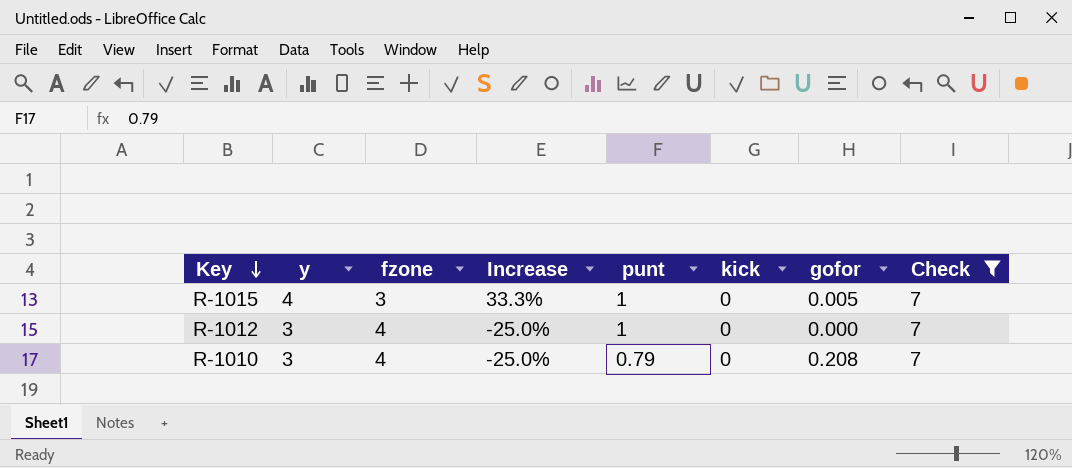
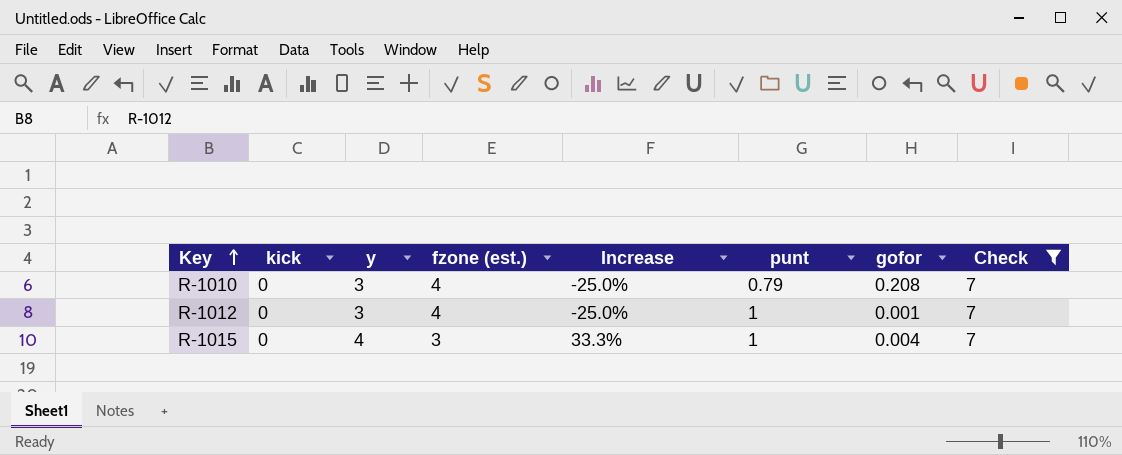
row order: Key descending -> Key ascending
column kick | position: 6 -> 2
column name: fzone -> fzone (est.)
R-1012 | gofor: 0.000 -> 0.001
R-1015 | gofor: 0.005 -> 0.004

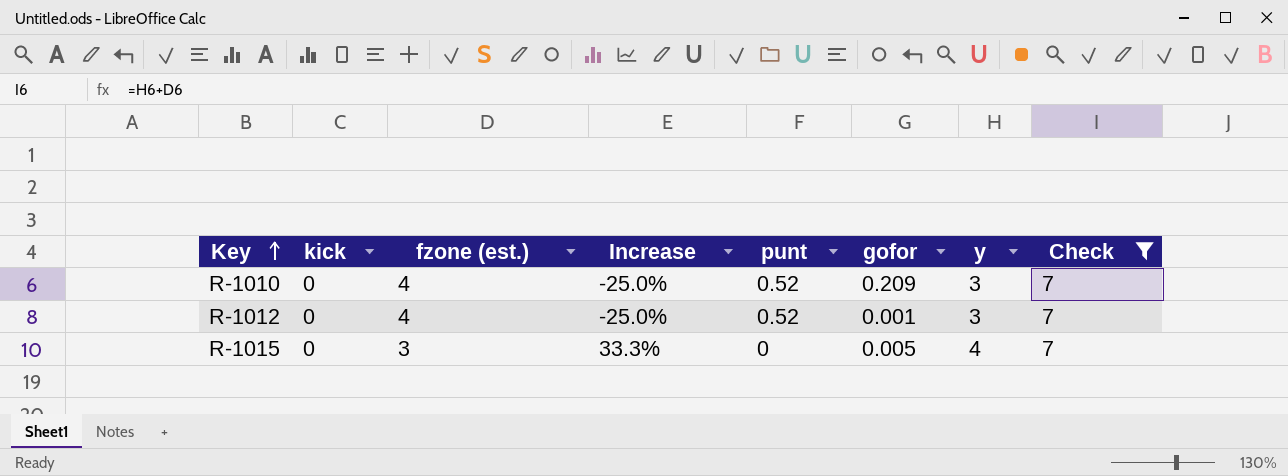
column y | position: 3 -> 7
R-1010 | punt: 0.79 -> 0.52
R-1010 | gofor: 0.208 -> 0.209
R-1012 | punt: 1 -> 0.52
R-1015 | punt: 1 -> 0
R-1015 | gofor: 0.004 -> 0.005

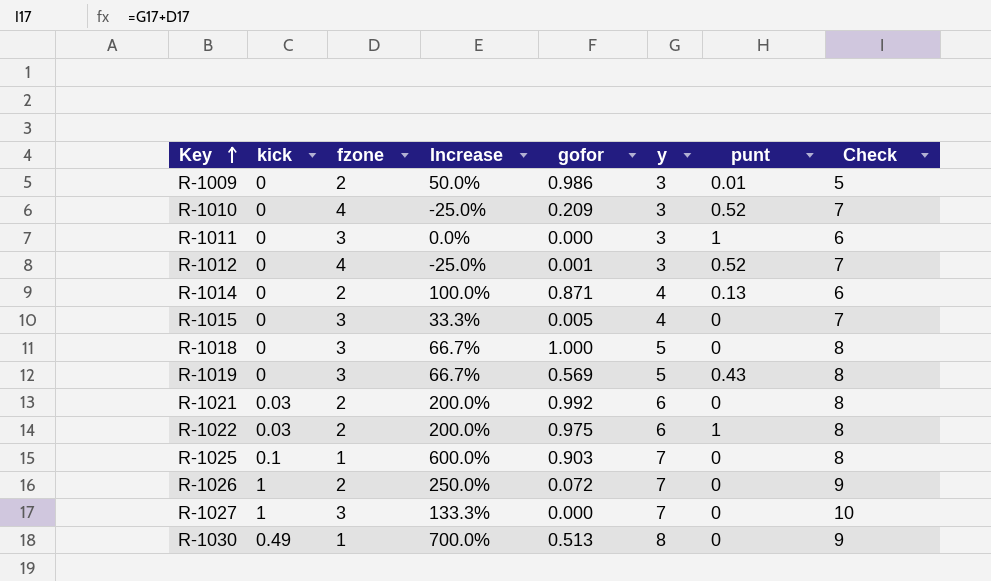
filter: Check = 7 -> none
column name: fzone (est.) -> fzone
column punt | position: 5 -> 7

